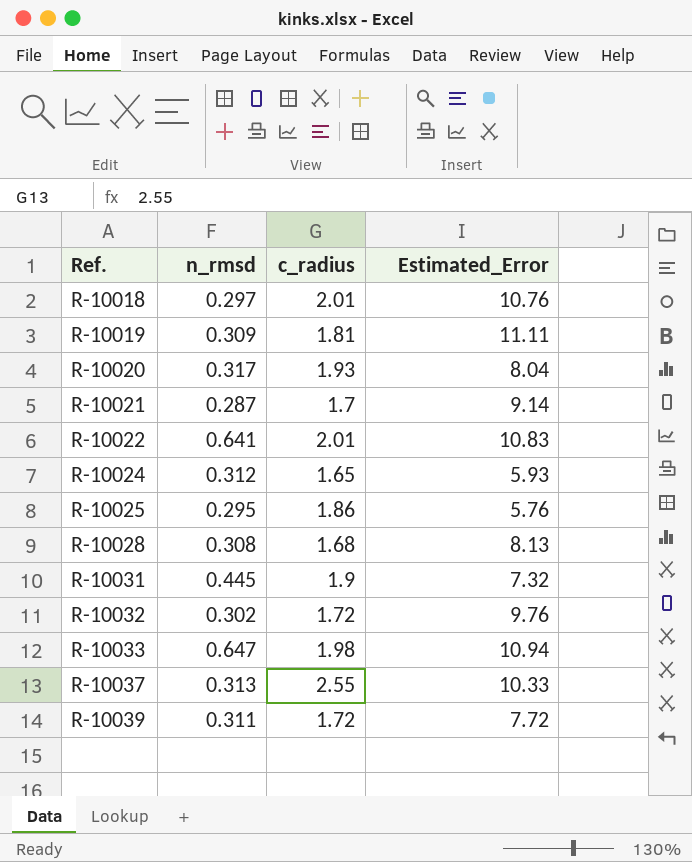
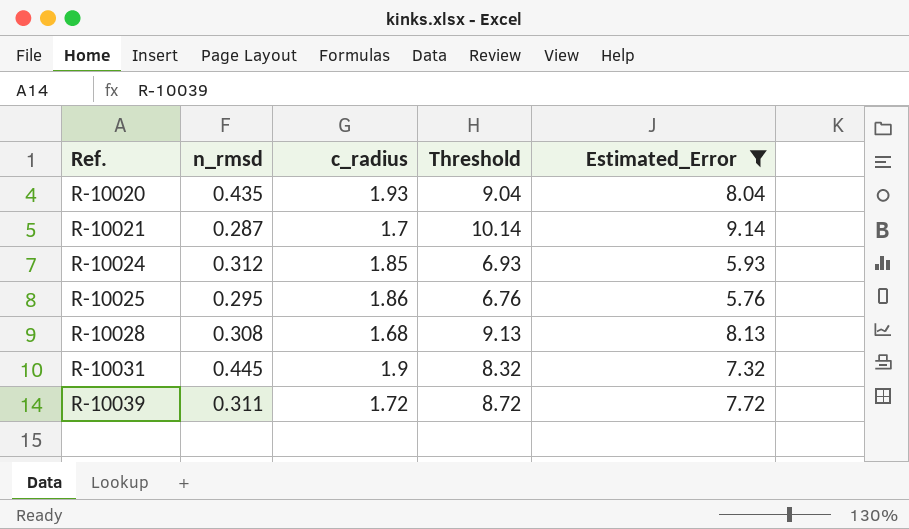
filter: none -> Estimated_Error <= 9.14
column Threshold | formula: none -> [Estimated_Error] + 1
R-10020 | n_rmsd: 0.317 -> 0.435
R-10024 | c_radius: 1.65 -> 1.85

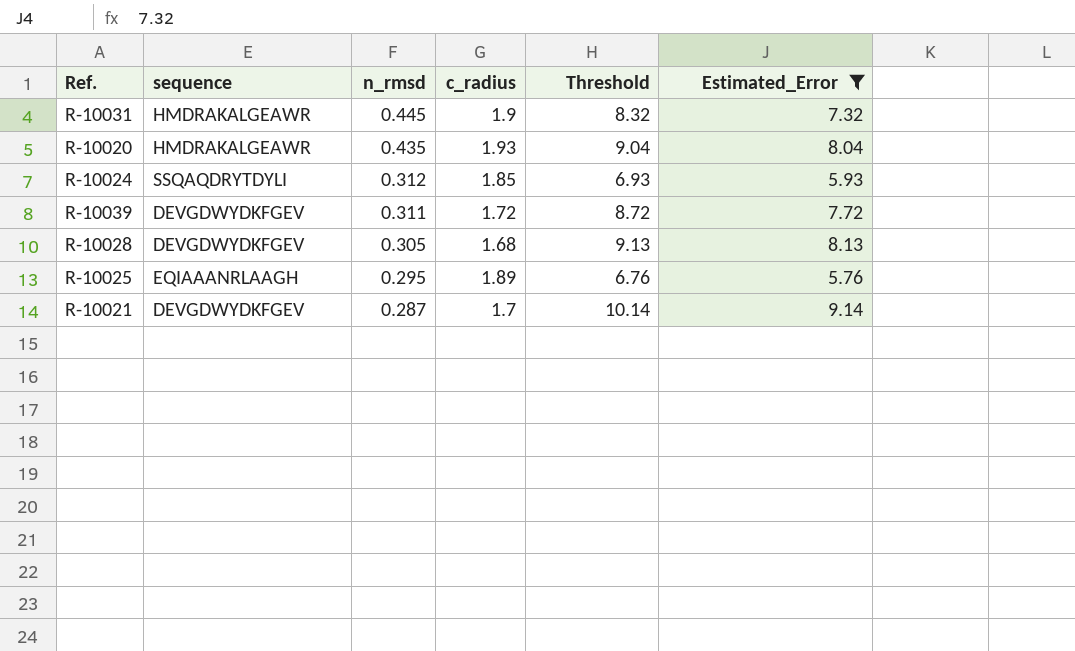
row order: Ref. ascending -> n_rmsd descending
column sequence | position: none -> 2
R-10028 | n_rmsd: 0.308 -> 0.305
R-10025 | c_radius: 1.86 -> 1.89

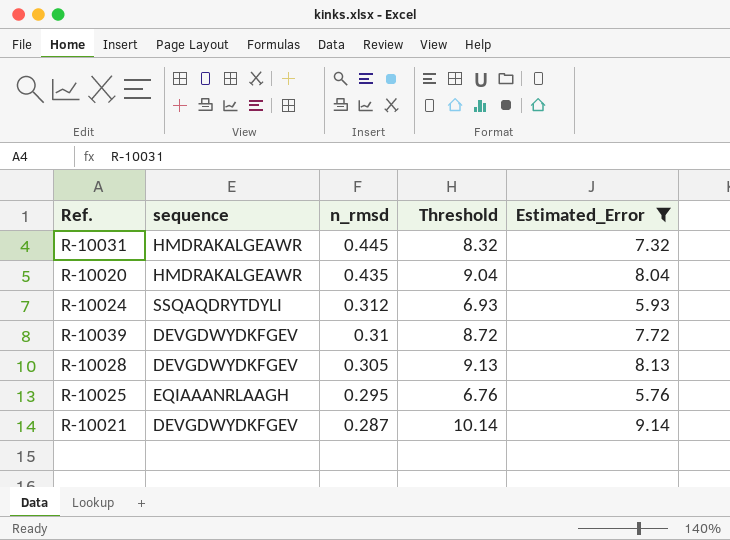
column c_radius | position: 4 -> none
R-10039 | n_rmsd: 0.311 -> 0.31

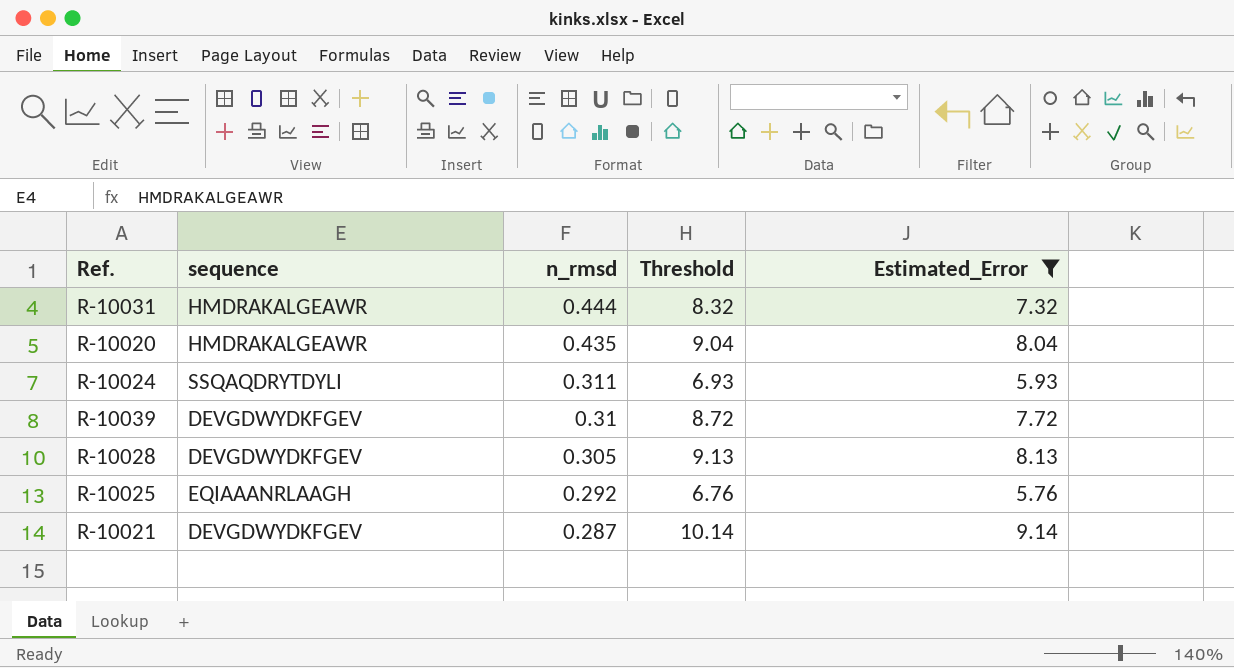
R-10031 | n_rmsd: 0.445 -> 0.444
R-10024 | n_rmsd: 0.312 -> 0.311
R-10025 | n_rmsd: 0.295 -> 0.292

